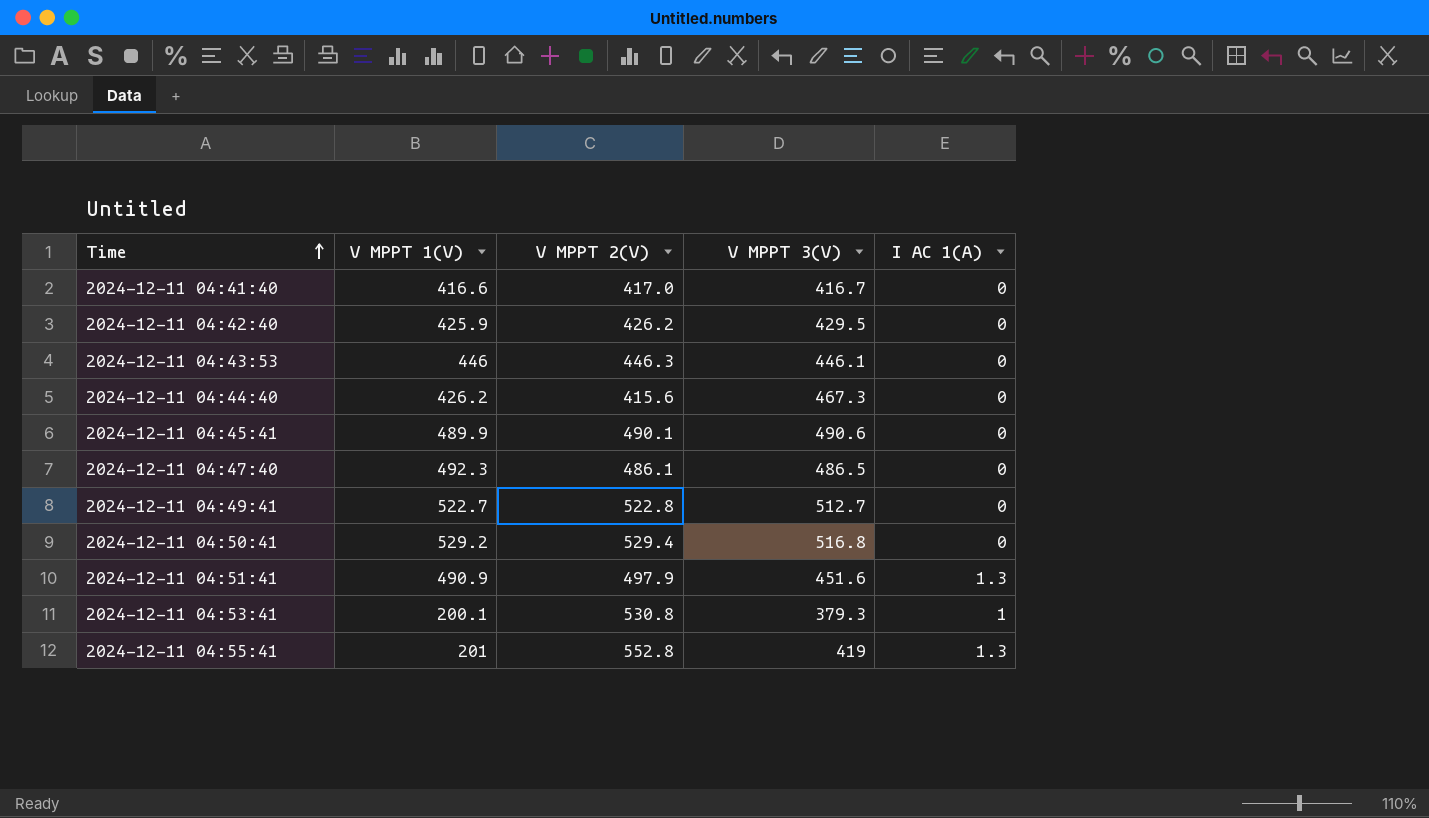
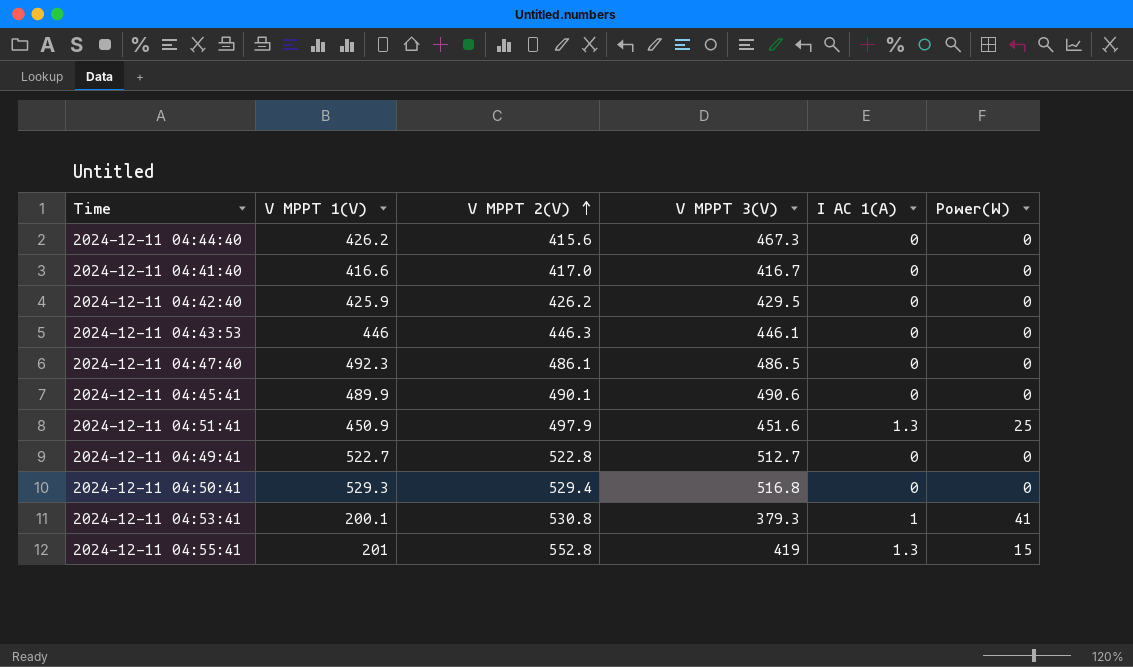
row order: Time ascending -> V MPPT 2(V) ascending
column Power(W) | position: none -> 6
2024-12-11 04:51:41 | V MPPT 1(V): 490.9 -> 450.9
2024-12-11 04:50:41 | V MPPT 1(V): 529.2 -> 529.3

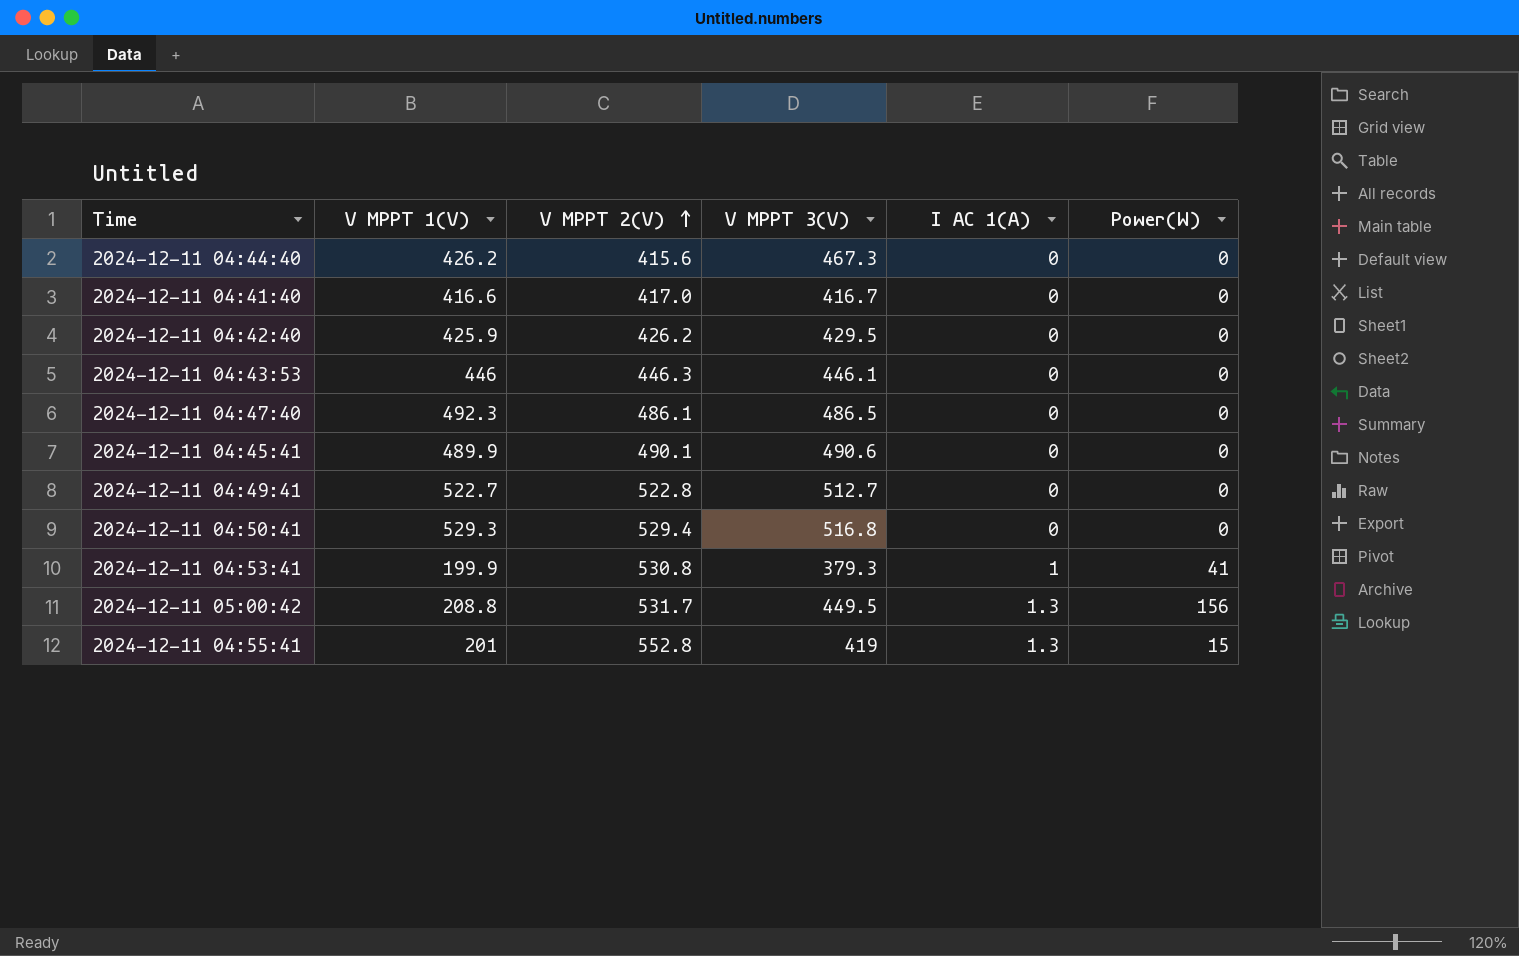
row 2024-12-11 04:51:41: 450.9 | 497.9 | 451.6 | 1.3 | 25 -> none
2024-12-11 04:53:41 | V MPPT 1(V): 200.1 -> 199.9
row 2024-12-11 05:00:42: none -> 208.8 | 531.7 | 449.5 | 1.3 | 156

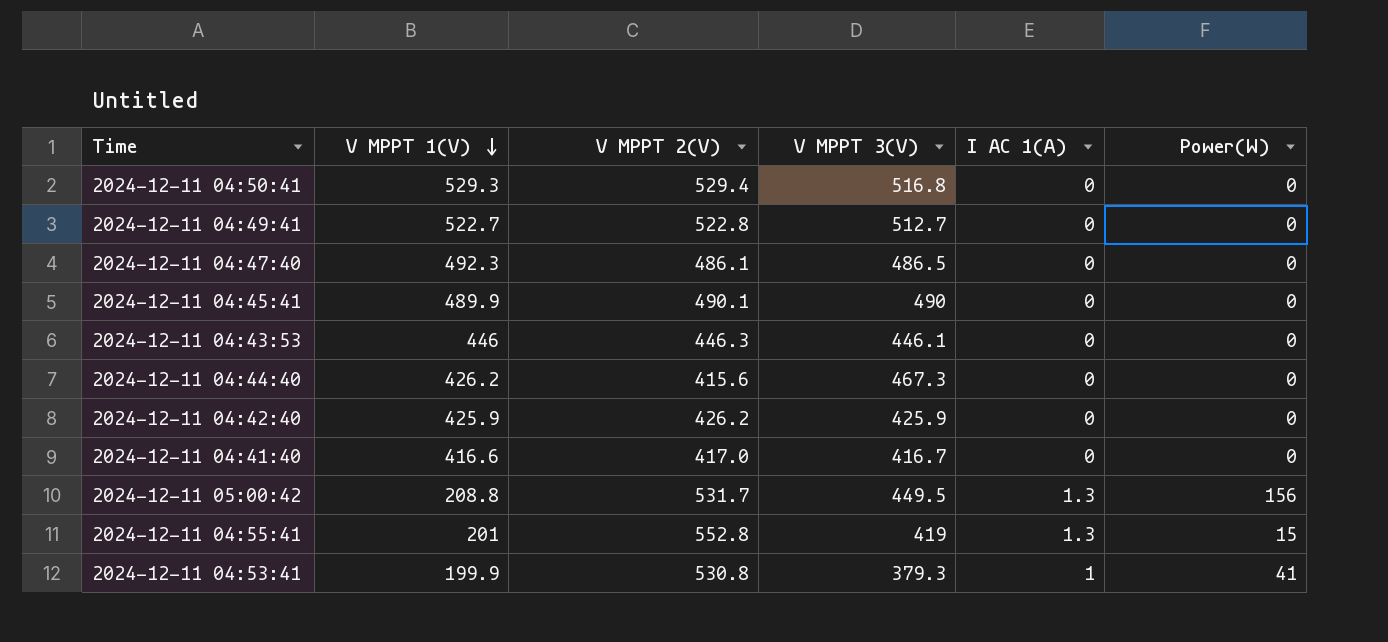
row order: V MPPT 2(V) ascending -> V MPPT 1(V) descending
2024-12-11 04:45:41 | V MPPT 3(V): 490.6 -> 490
2024-12-11 04:42:40 | V MPPT 3(V): 429.5 -> 425.9

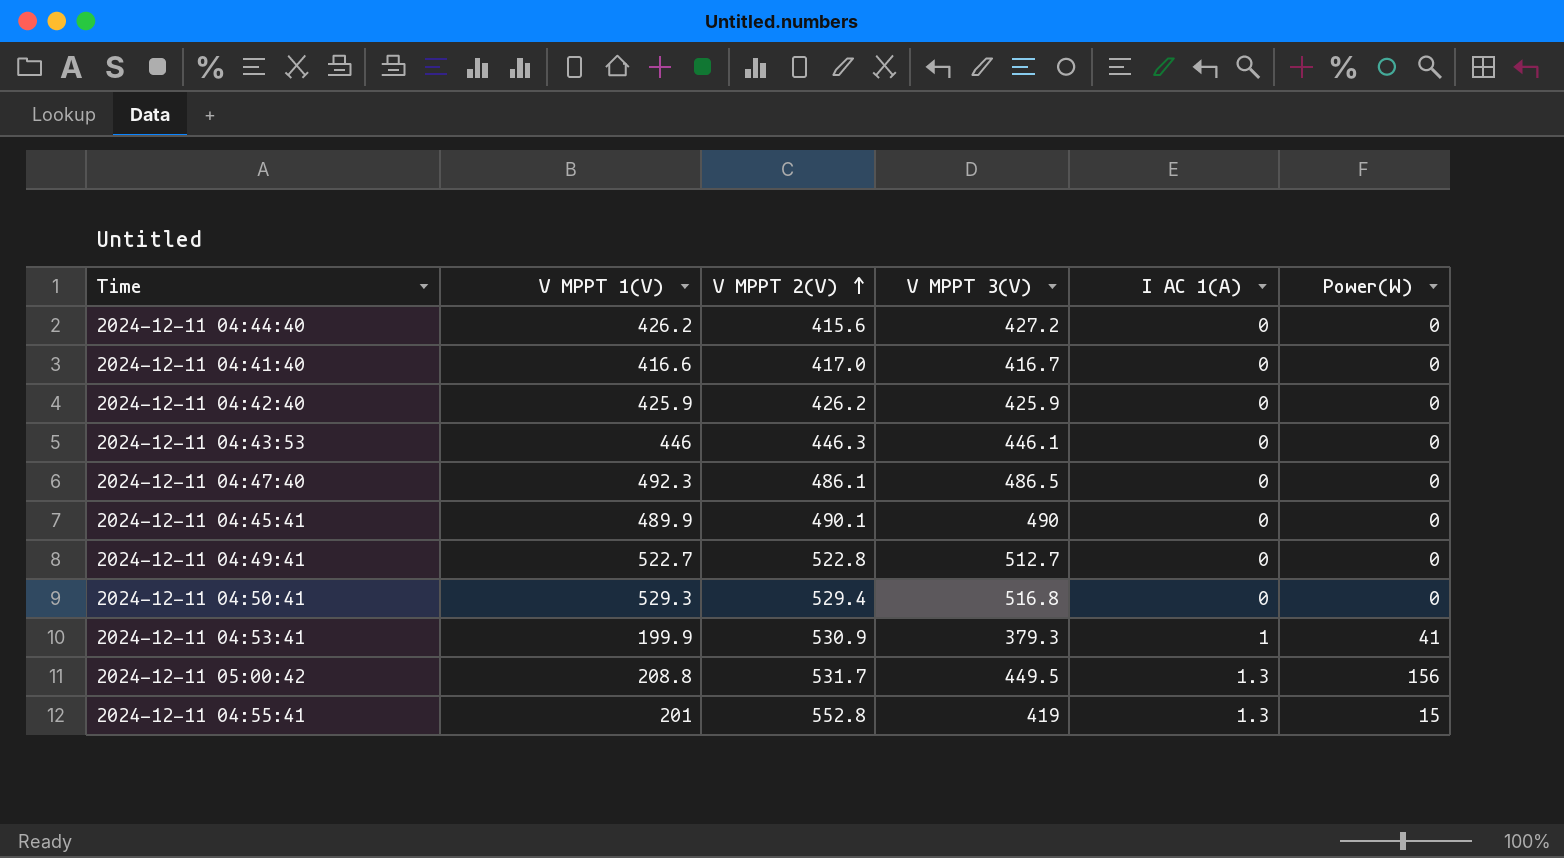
row order: V MPPT 1(V) descending -> V MPPT 2(V) ascending
2024-12-11 04:44:40 | V MPPT 3(V): 467.3 -> 427.2
2024-12-11 04:53:41 | V MPPT 2(V): 530.8 -> 530.9

